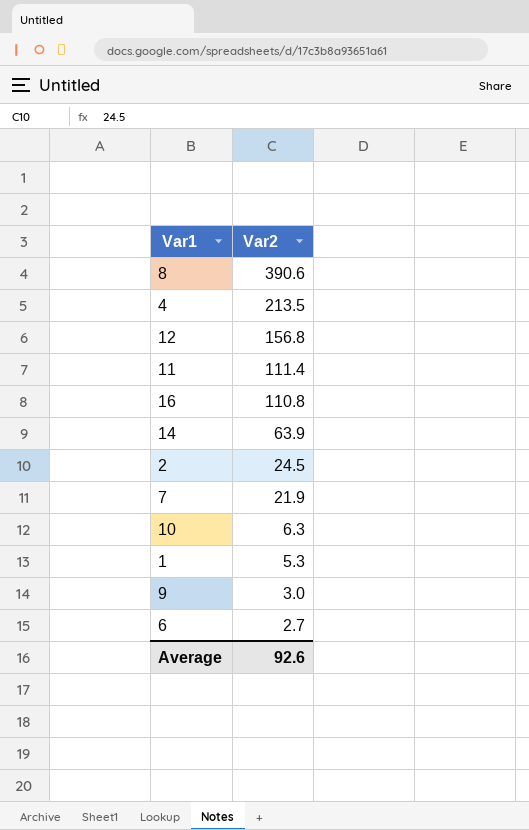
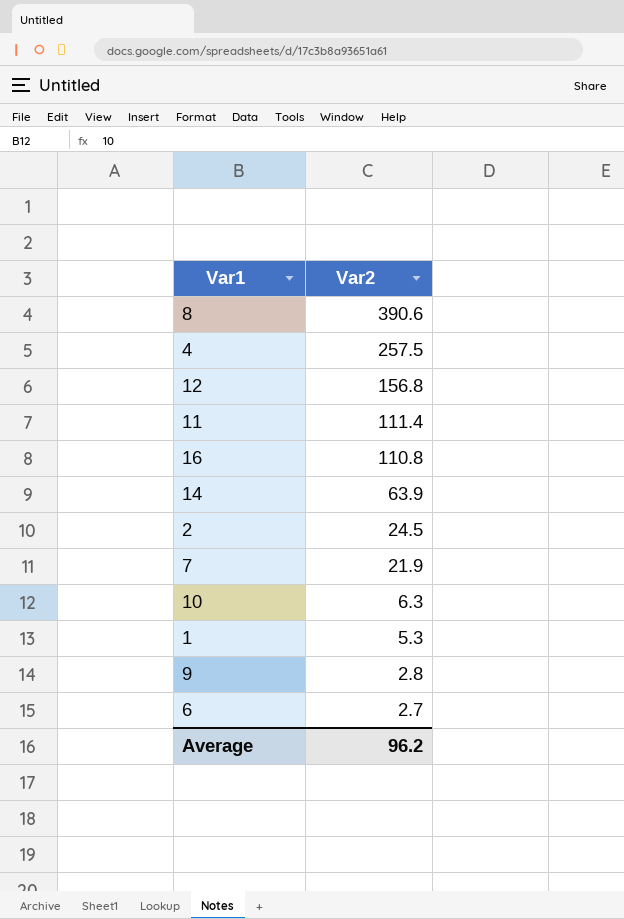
4 | Var2: 213.5 -> 257.5
9 | Var2: 3.0 -> 2.8
Average | Var2: 92.6 -> 96.2

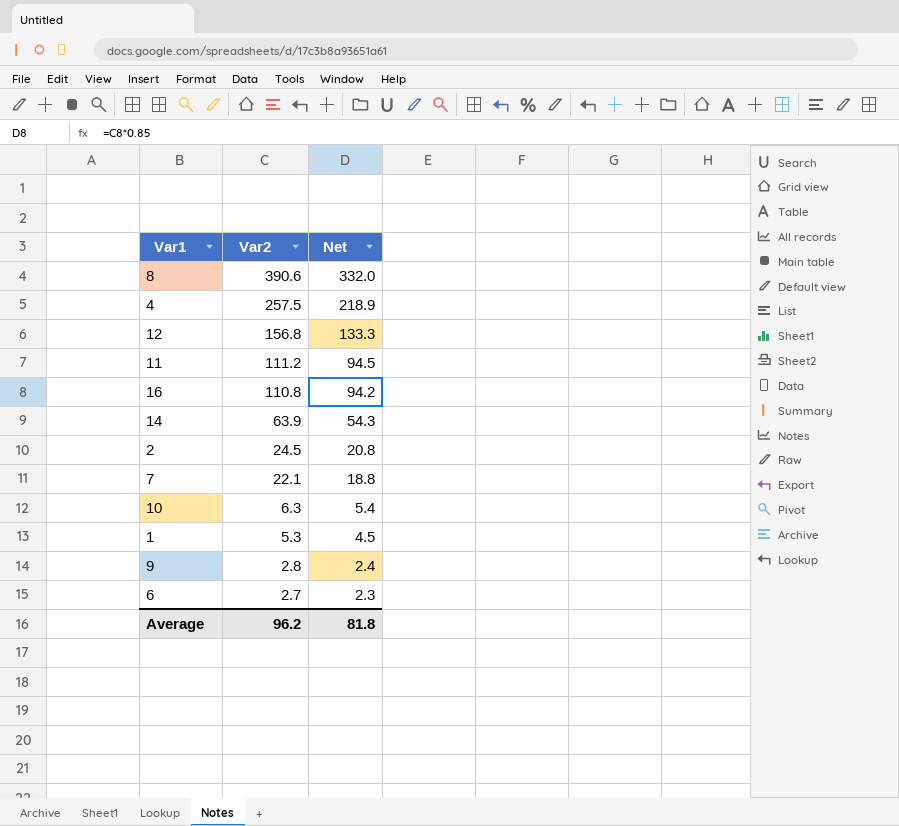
column Net | formula: none -> [Var2] * 0.85
11 | Var2: 111.4 -> 111.2
7 | Var2: 21.9 -> 22.1

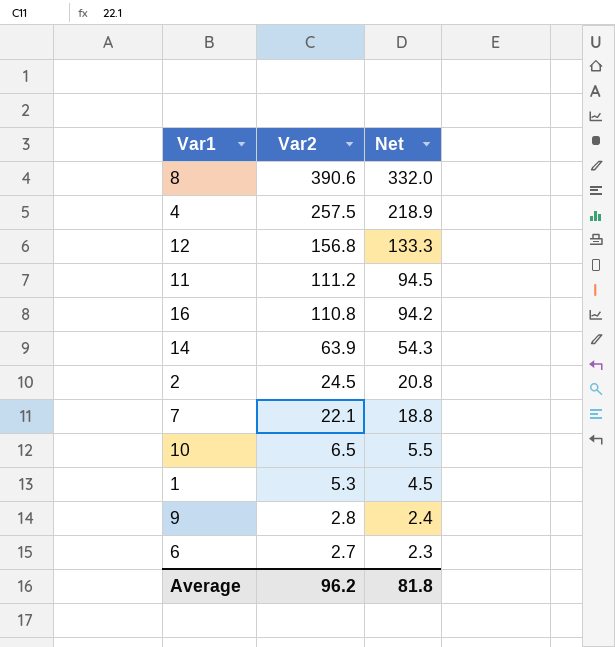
10 | Var2: 6.3 -> 6.5
10 | Net: 5.4 -> 5.5

